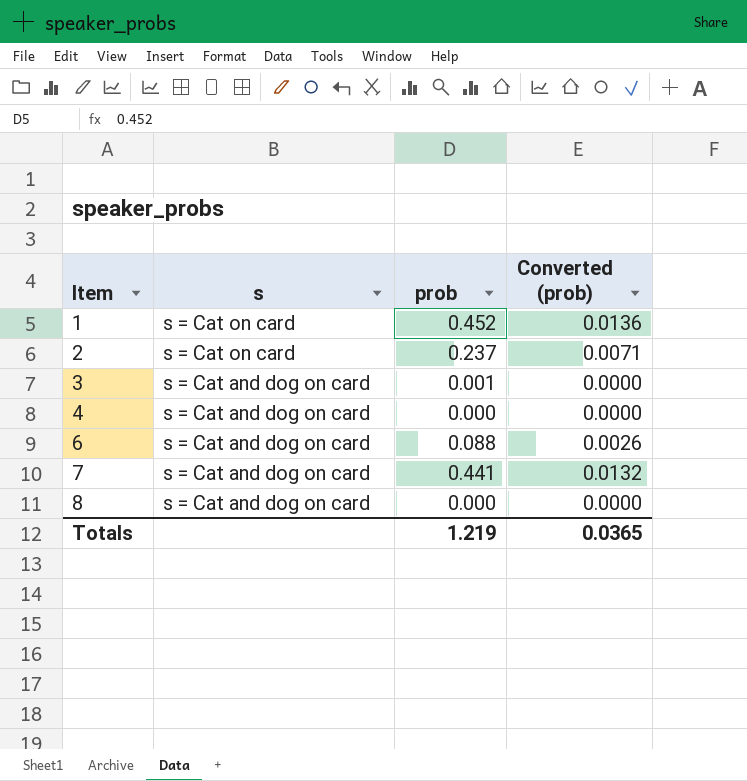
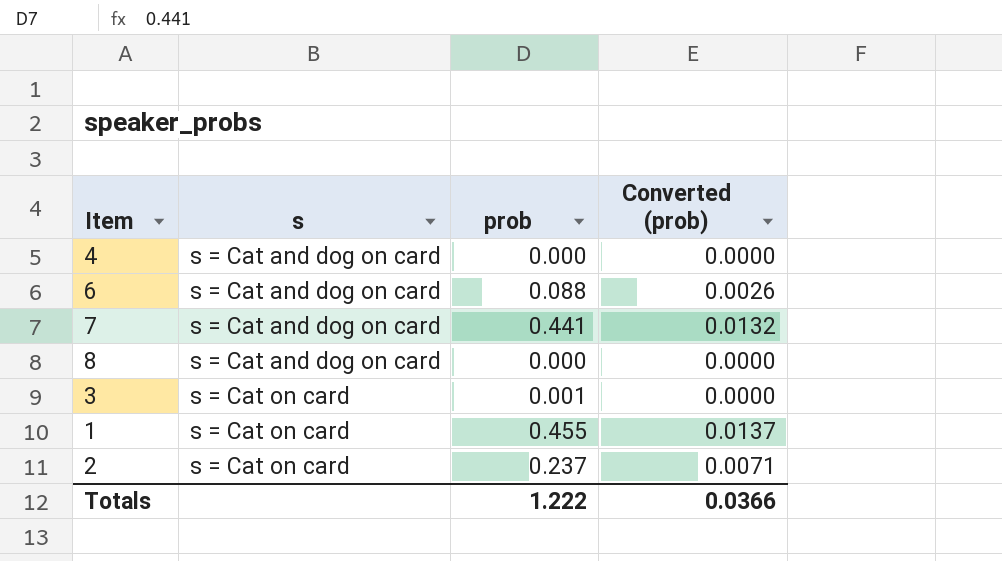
row order: Item ascending -> s ascending
3 | s: s = Cat and dog on card -> s = Cat on card
1 | prob: 0.452 -> 0.455
1 | Converted (prob): 0.0136 -> 0.0137
Totals | prob: 1.219 -> 1.222
Totals | Converted (prob): 0.0365 -> 0.0366

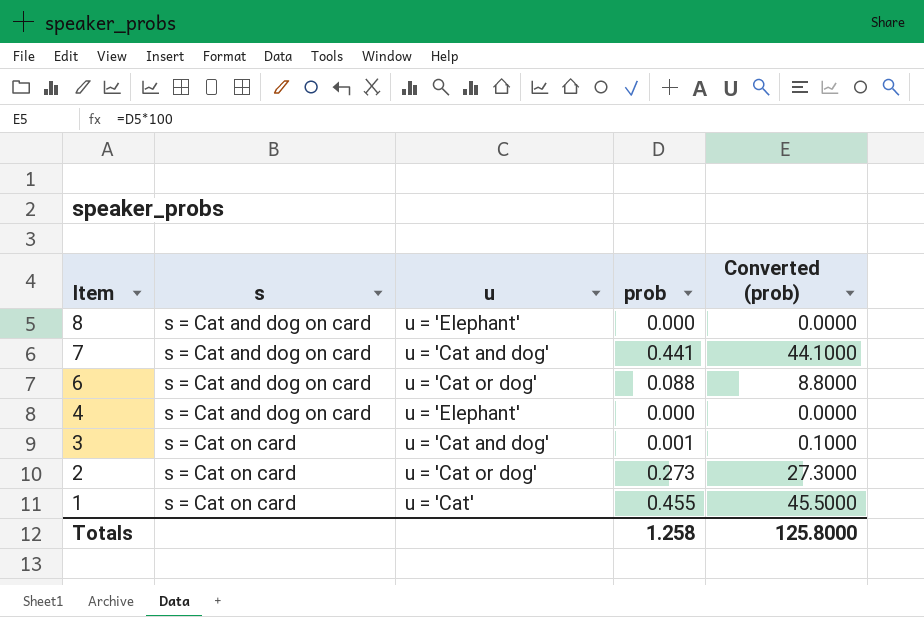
row order: s ascending -> Item descending
column u | position: none -> 3
column Converted (prob) | formula: [prob] * 0.03 -> [prob] * 100
2 | prob: 0.237 -> 0.273
Totals | prob: 1.222 -> 1.258
Totals | Converted (prob): 0.0366 -> 125.8000

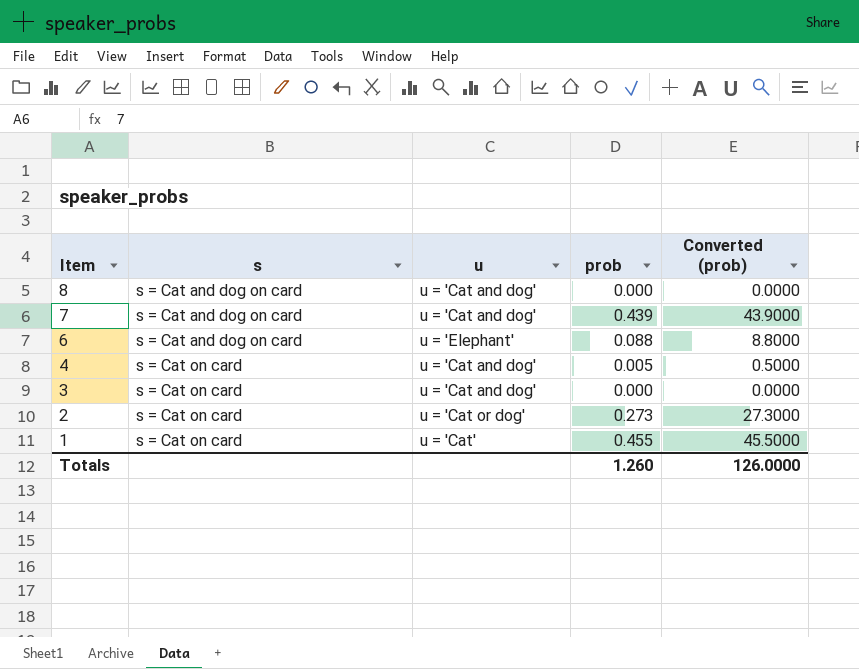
8 | u: u = 'Elephant' -> u = 'Cat and dog'
7 | prob: 0.441 -> 0.439
7 | Converted (prob): 44.1000 -> 43.9000
6 | u: u = 'Cat or dog' -> u = 'Elephant'
4 | s: s = Cat and dog on card -> s = Cat on card
4 | u: u = 'Elephant' -> u = 'Cat and dog'
4 | prob: 0.000 -> 0.005
4 | Converted (prob): 0.0000 -> 0.5000
3 | prob: 0.001 -> 0.000
3 | Converted (prob): 0.1000 -> 0.0000
Totals | prob: 1.258 -> 1.260
Totals | Converted (prob): 125.8000 -> 126.0000

